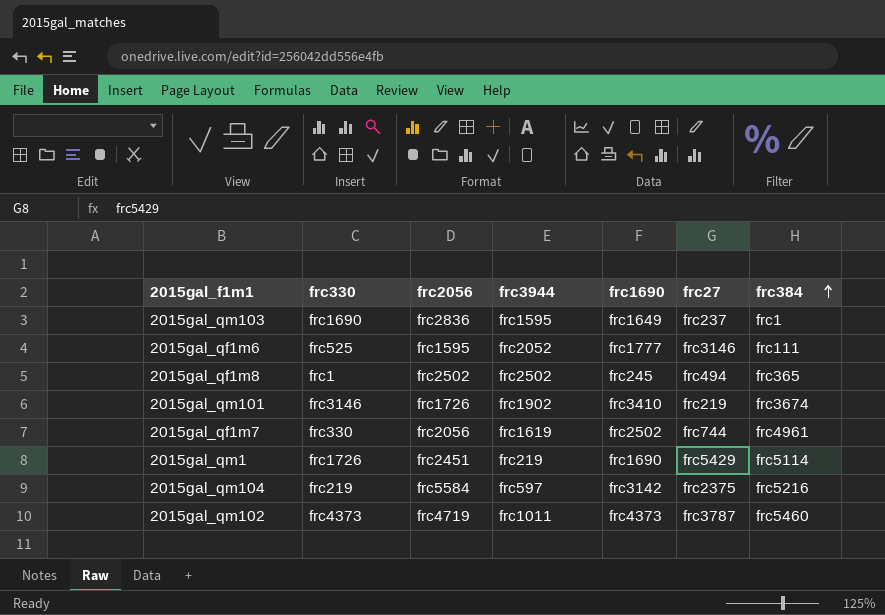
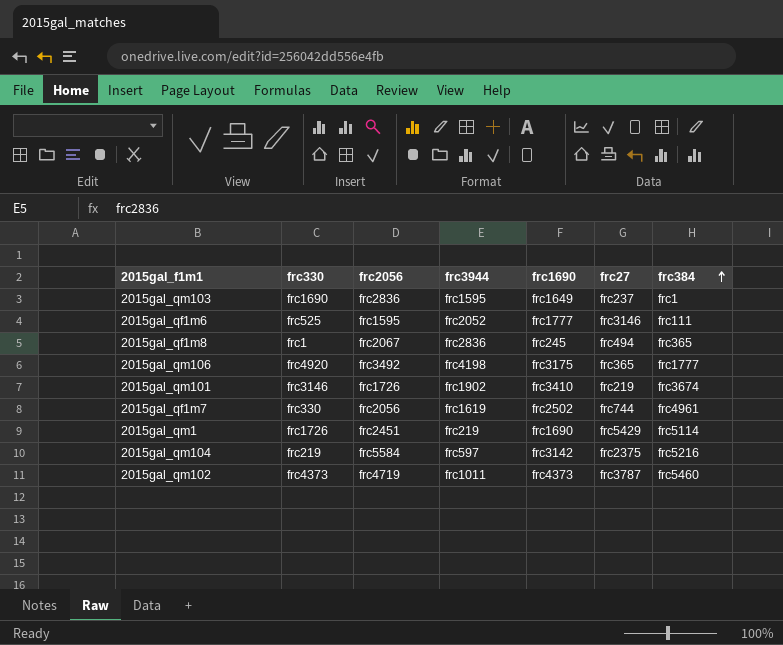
2015gal_qf1m8 | frc2056: frc2502 -> frc2067
2015gal_qf1m8 | frc3944: frc2502 -> frc2836
row 2015gal_qm106: none -> frc4920 | frc3492 | frc4198 | frc3175 | frc365 | frc1777

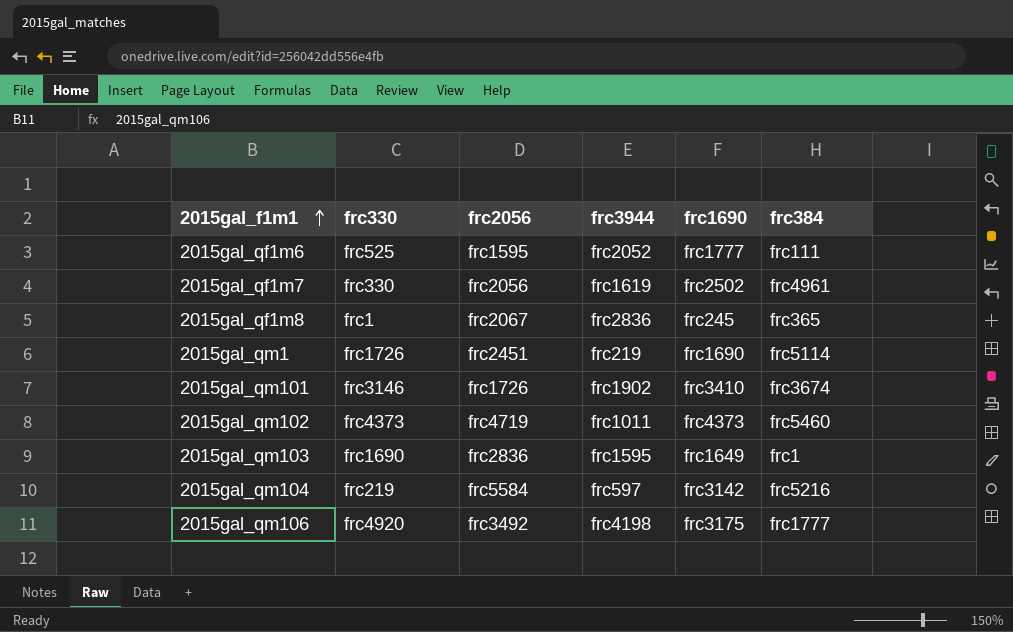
row order: frc384 ascending -> 2015gal_f1m1 ascending
column frc27 | position: 6 -> none

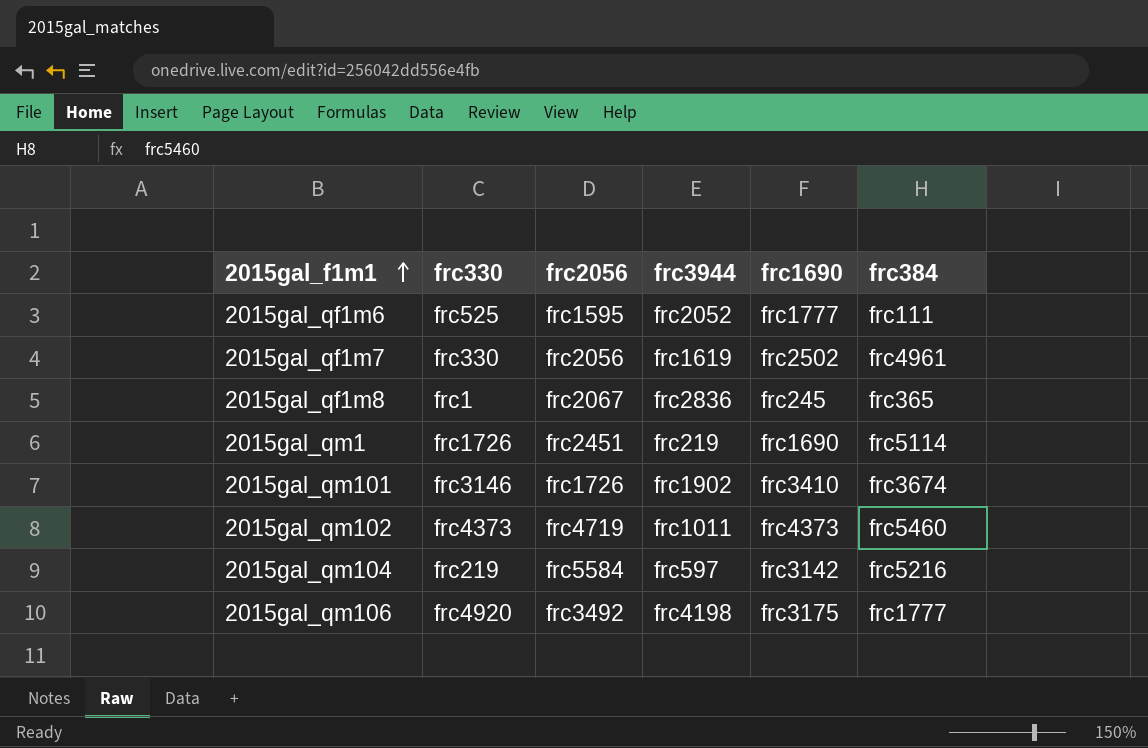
row 2015gal_qm103: frc1690 | frc2836 | frc1595 | frc1649 | frc1 -> none

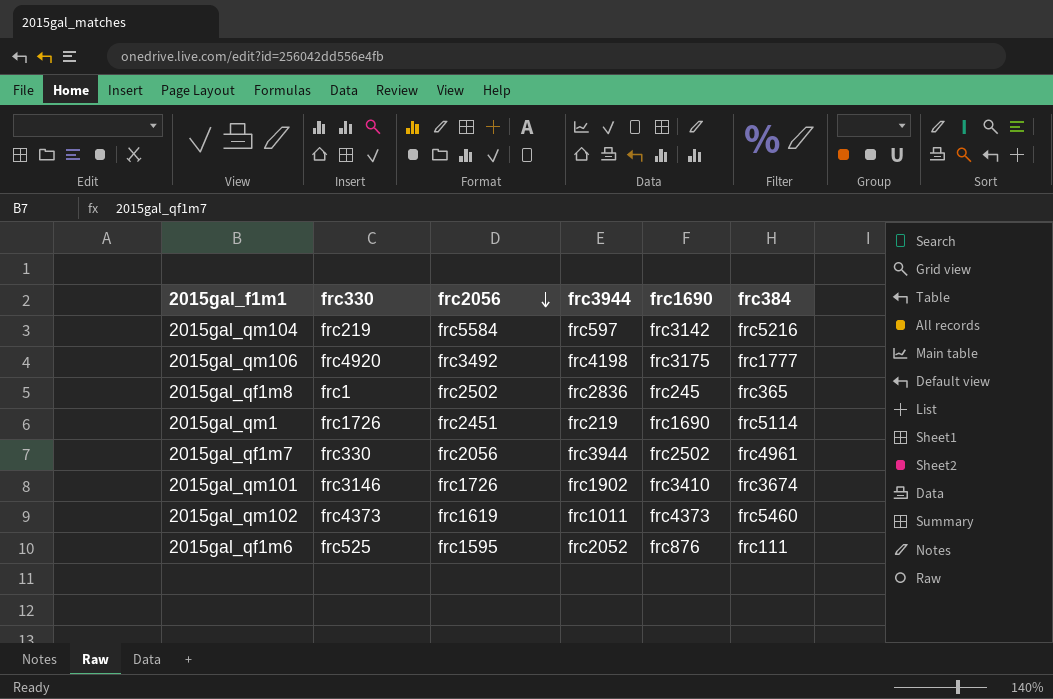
row order: 2015gal_f1m1 ascending -> frc2056 descending
2015gal_qf1m8 | frc2056: frc2067 -> frc2502
2015gal_qf1m7 | frc3944: frc1619 -> frc3944
2015gal_qm102 | frc2056: frc4719 -> frc1619
2015gal_qf1m6 | frc1690: frc1777 -> frc876

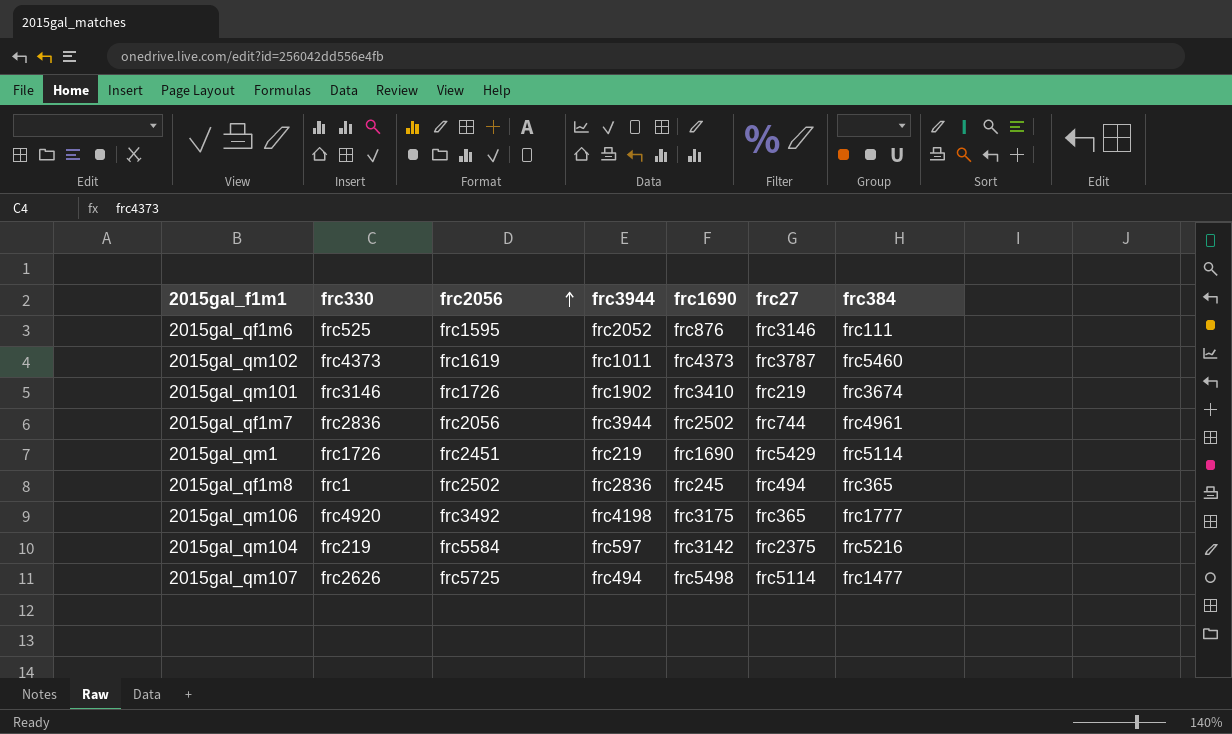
row order: frc2056 descending -> frc2056 ascending
column frc27 | position: none -> 6
2015gal_qf1m7 | frc330: frc330 -> frc2836
row 2015gal_qm107: none -> frc2626 | frc5725 | frc494 | frc5498 | frc5114 | frc1477

